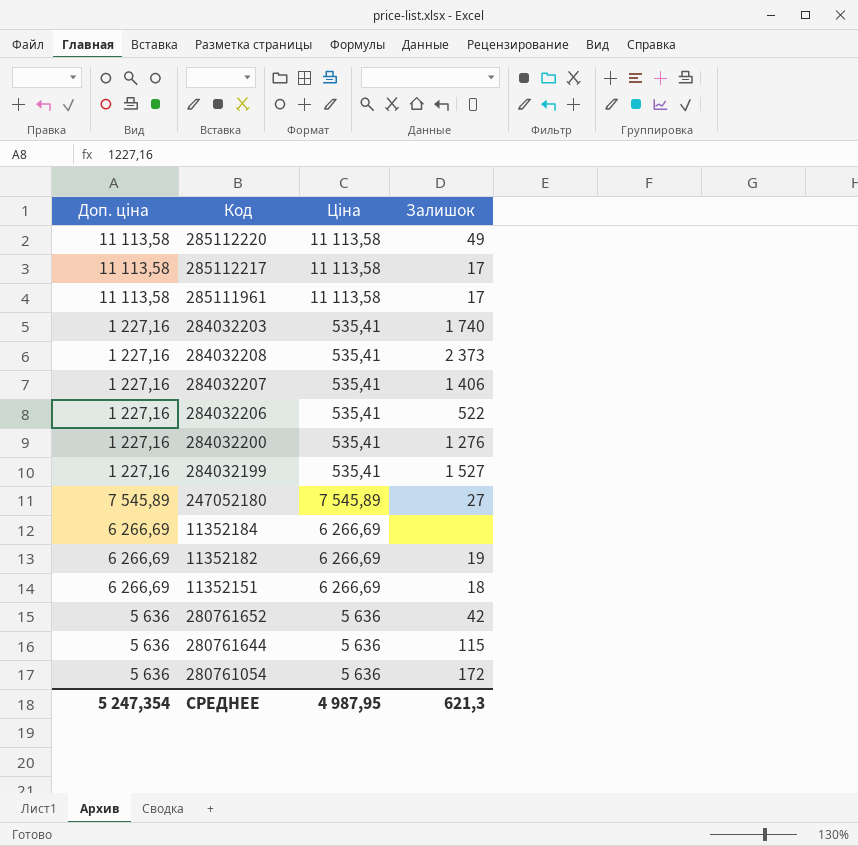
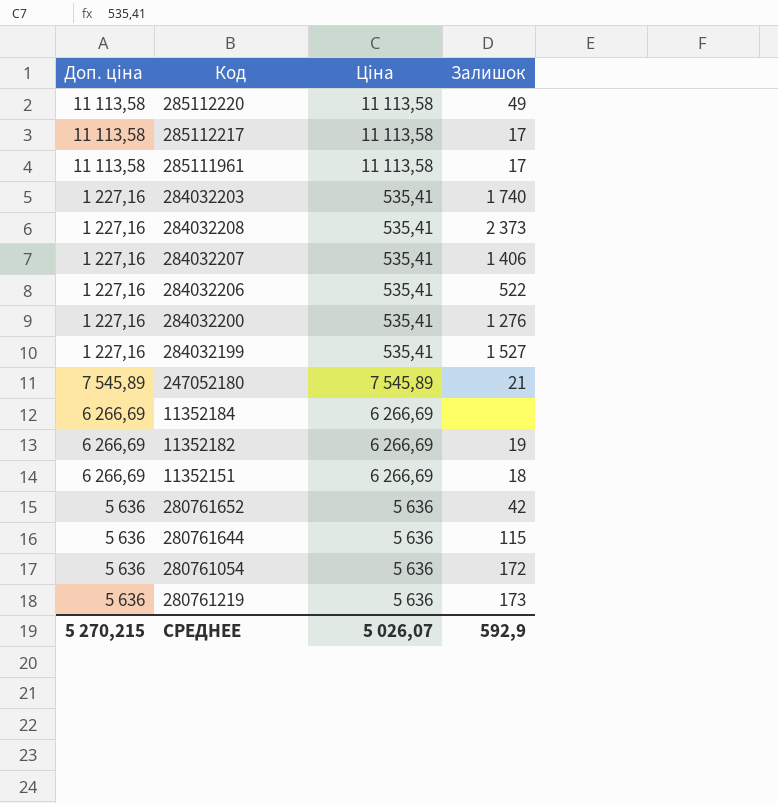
247052180 | Залишок: 27 -> 21
row 280761219: none -> 5 636 | 5 636 | 173
СРЕДНЕЕ | Доп. ціна: 5 247,354 -> 5 270,215
СРЕДНЕЕ | Ціна: 4 987,95 -> 5 026,07
СРЕДНЕЕ | Залишок: 621,3 -> 592,9

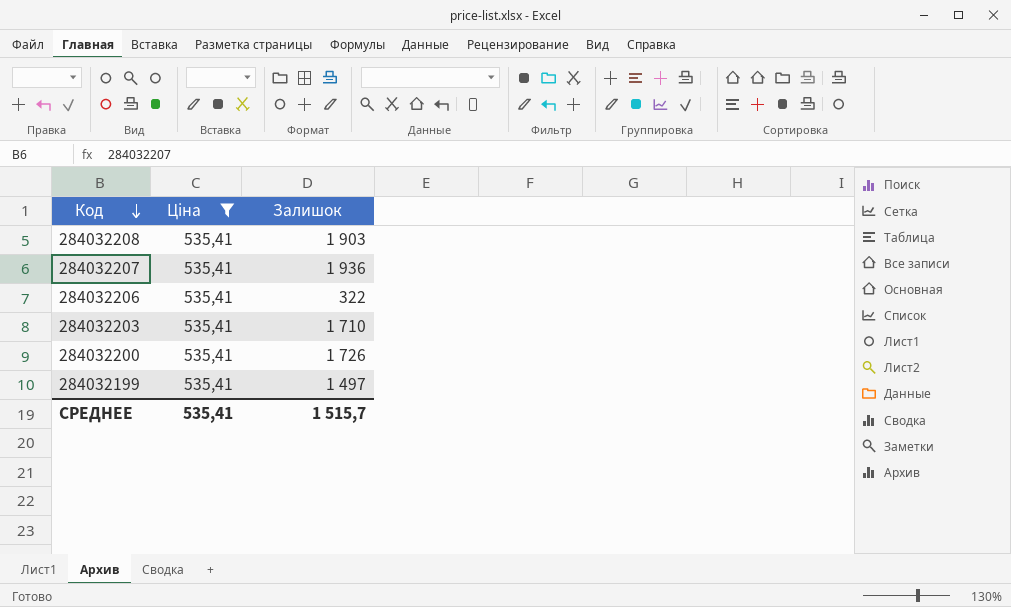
filter: none -> Ціна = 535,41
row order: none -> Код descending
column Доп. ціна | position: 1 -> none
284032208 | Залишок: 2 373 -> 1 903
284032207 | Залишок: 1 406 -> 1 936
284032206 | Залишок: 522 -> 322
284032203 | Залишок: 1 740 -> 1 710
284032200 | Залишок: 1 276 -> 1 726
284032199 | Залишок: 1 527 -> 1 497
СРЕДНЕЕ | Ціна: 5 026,07 -> 535,41
СРЕДНЕЕ | Залишок: 592,9 -> 1 515,7

